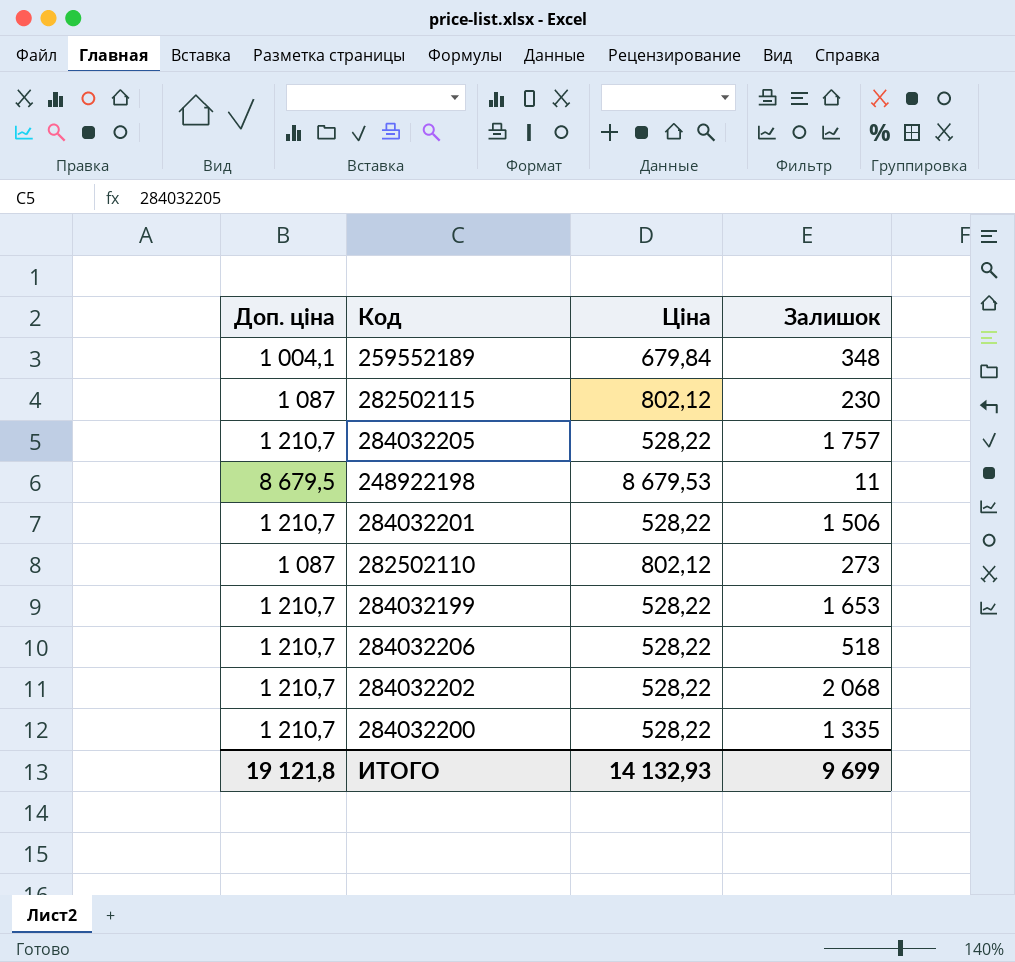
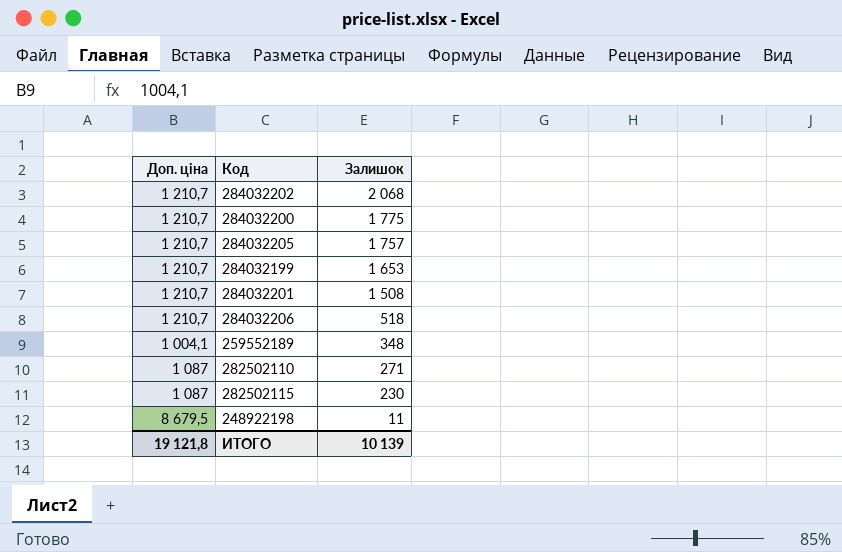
row order: none -> Залишок descending
column Ціна | position: 3 -> none
284032200 | Залишок: 1 335 -> 1 775
284032201 | Залишок: 1 506 -> 1 508
282502110 | Залишок: 273 -> 271
ИТОГО | Залишок: 9 699 -> 10 139

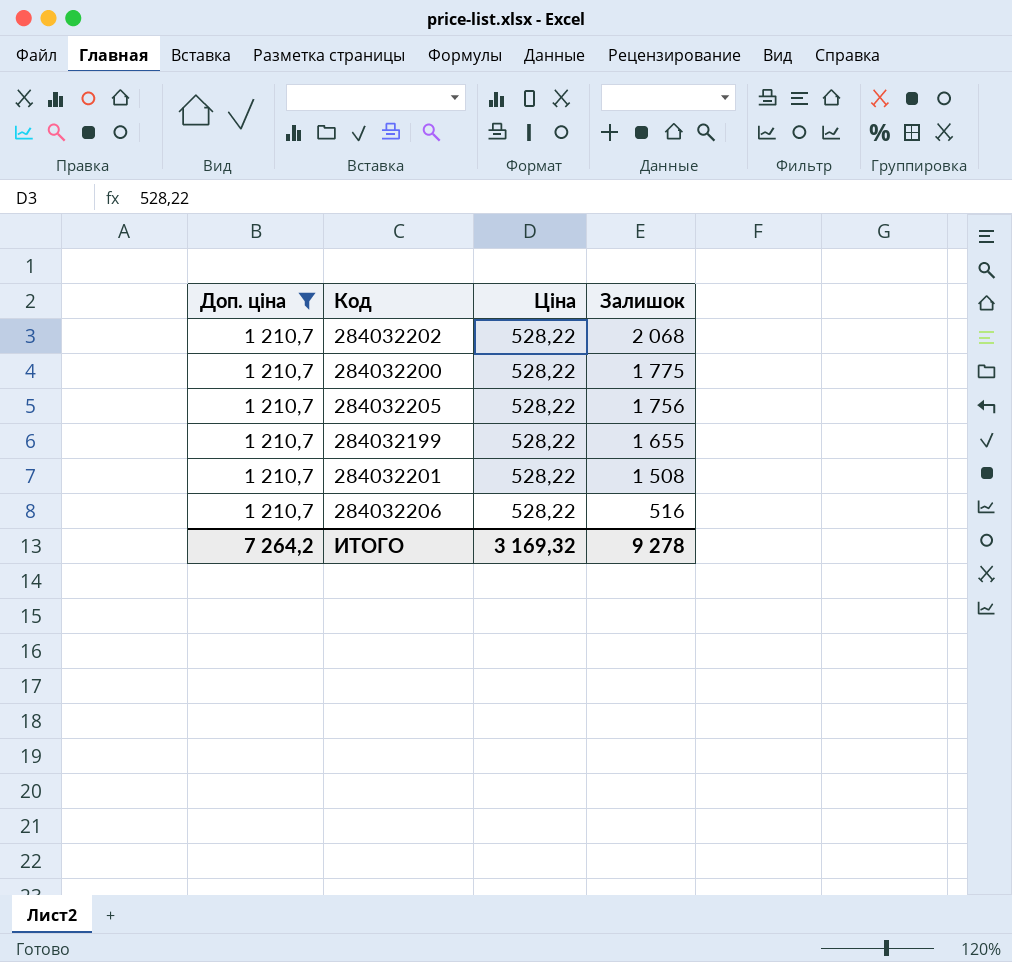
filter: none -> Доп. ціна = 1 210,7
column Ціна | position: none -> 3
284032205 | Залишок: 1 757 -> 1 756
284032199 | Залишок: 1 653 -> 1 655
284032206 | Залишок: 518 -> 516
ИТОГО | Доп. ціна: 19 121,8 -> 7 264,2
ИТОГО | Залишок: 10 139 -> 9 278

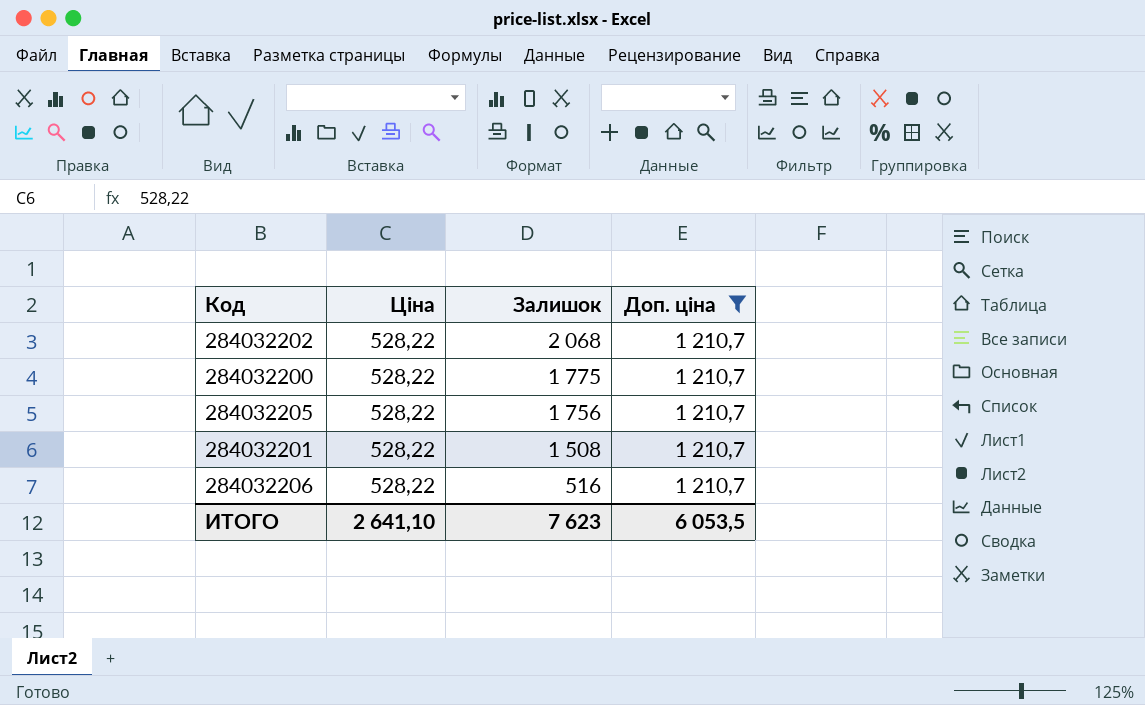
column Доп. ціна | position: 1 -> 4
row 284032199: 1 210,7 | 528,22 | 1 655 -> none
ИТОГО | Ціна: 3 169,32 -> 2 641,10
ИТОГО | Залишок: 9 278 -> 7 623
ИТОГО | Доп. ціна: 7 264,2 -> 6 053,5

